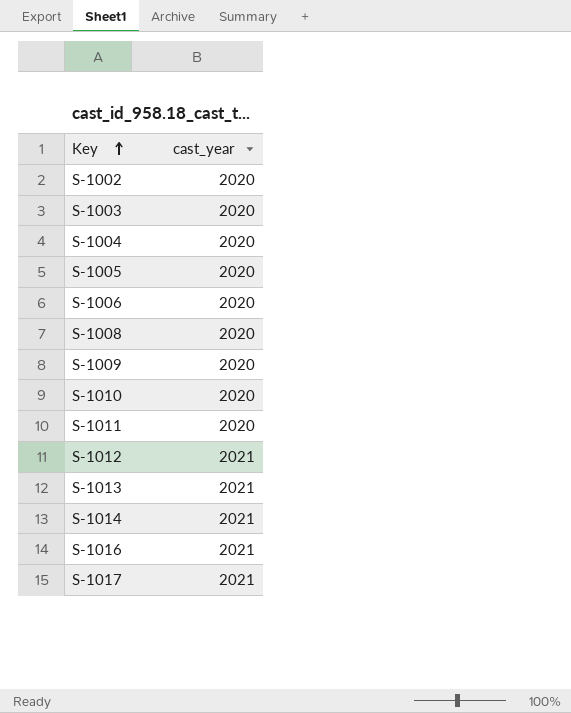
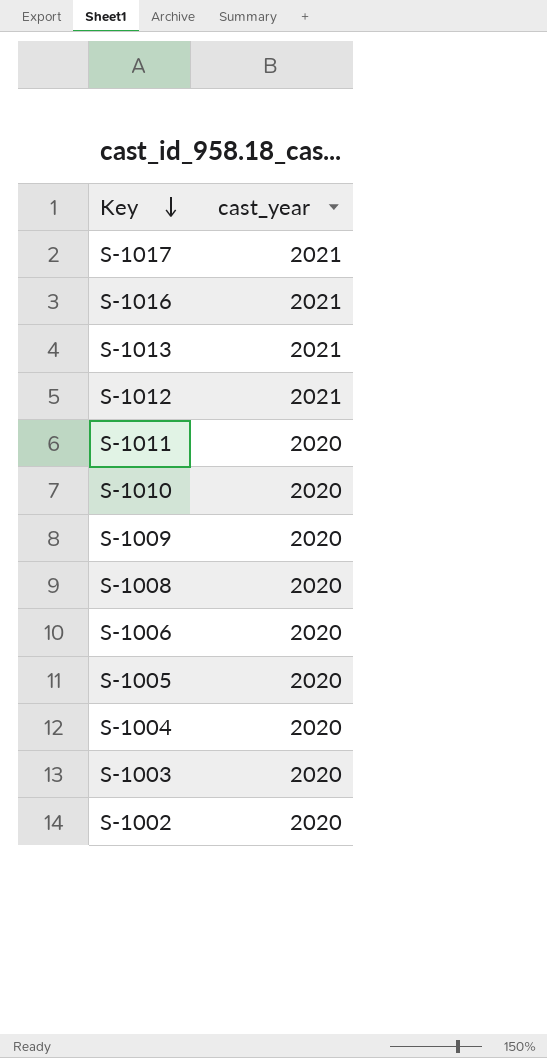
row order: Key ascending -> Key descending
row S-1014: 2021 -> none

